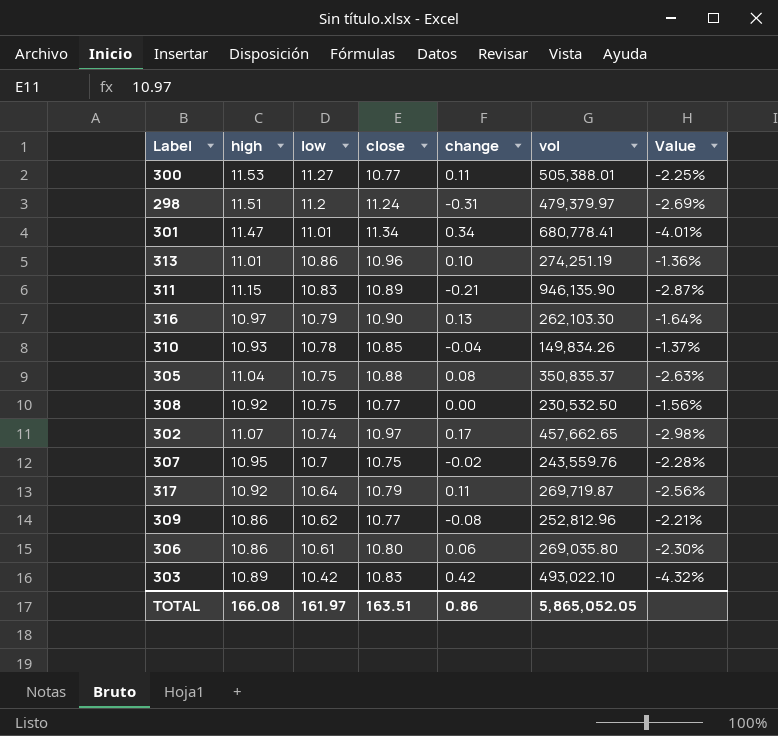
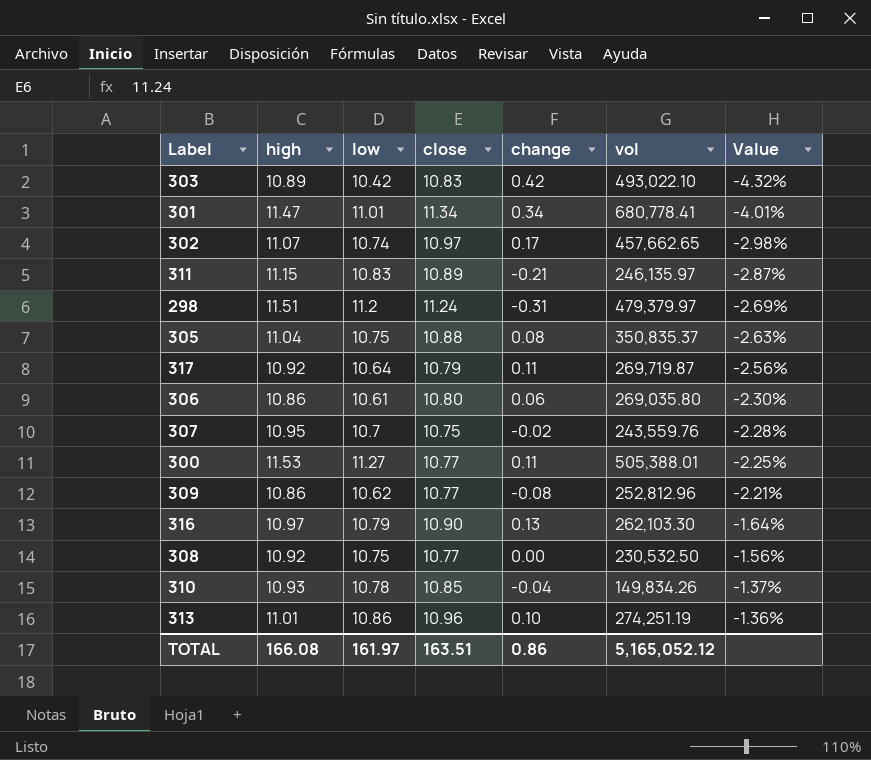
row order: low descending -> Value ascending
311 | vol: 946,135.90 -> 246,135.97
TOTAL | vol: 5,865,052.05 -> 5,165,052.12

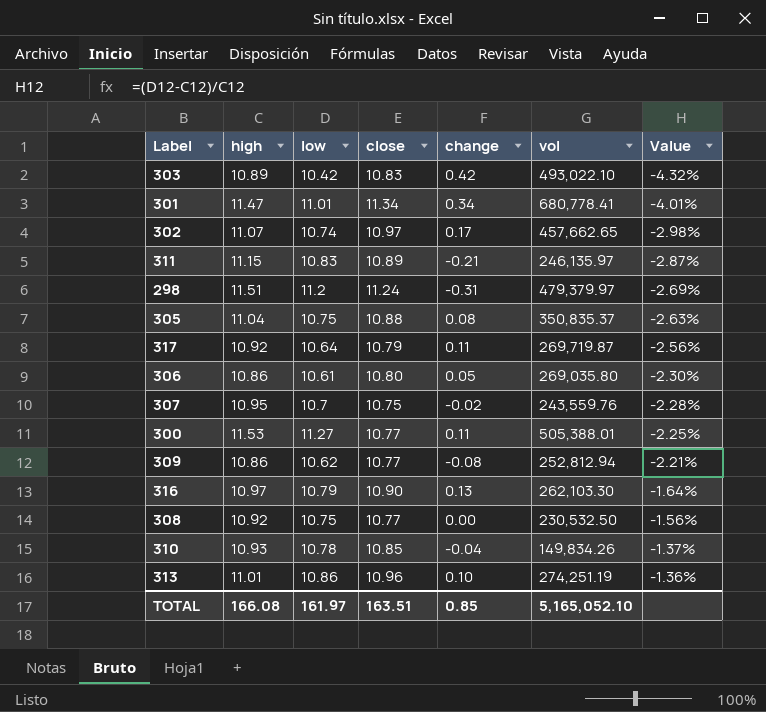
306 | change: 0.06 -> 0.05
309 | vol: 252,812.96 -> 252,812.94
TOTAL | change: 0.86 -> 0.85
TOTAL | vol: 5,165,052.12 -> 5,165,052.10

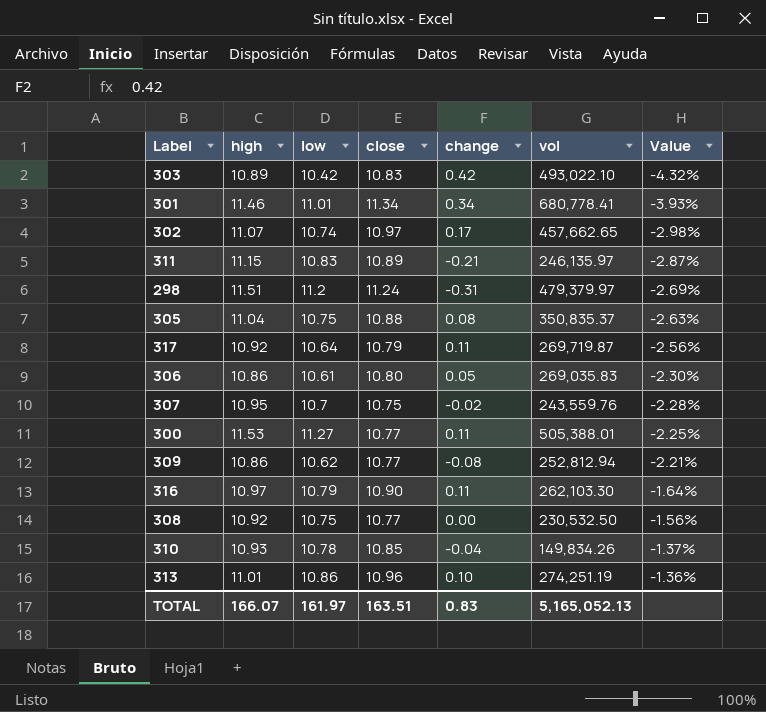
301 | high: 11.47 -> 11.46
301 | Value: -4.01% -> -3.93%
306 | vol: 269,035.80 -> 269,035.83
316 | change: 0.13 -> 0.11
TOTAL | high: 166.08 -> 166.07
TOTAL | change: 0.85 -> 0.83
TOTAL | vol: 5,165,052.10 -> 5,165,052.13

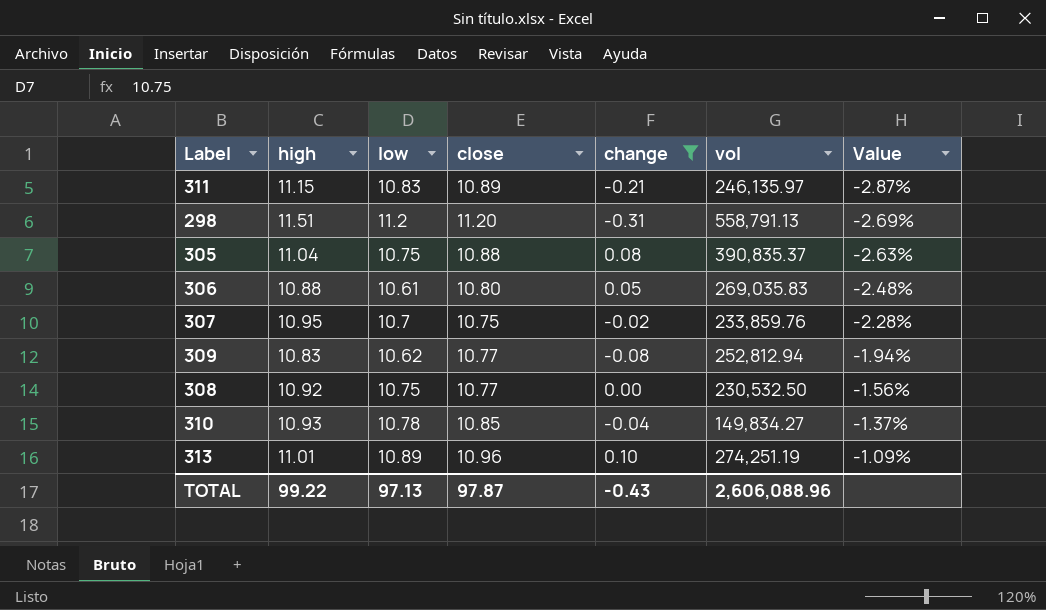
filter: none -> change <= 0.10
298 | close: 11.24 -> 11.20
298 | vol: 479,379.97 -> 558,791.13
305 | vol: 350,835.37 -> 390,835.37
306 | high: 10.86 -> 10.88
306 | Value: -2.30% -> -2.48%
307 | vol: 243,559.76 -> 233,859.76
309 | high: 10.86 -> 10.83
309 | Value: -2.21% -> -1.94%
310 | vol: 149,834.26 -> 149,834.27
313 | low: 10.86 -> 10.89
313 | Value: -1.36% -> -1.09%
TOTAL | high: 166.07 -> 99.22
TOTAL | low: 161.97 -> 97.13
TOTAL | close: 163.51 -> 97.87
TOTAL | change: 0.83 -> -0.43
TOTAL | vol: 5,165,052.13 -> 2,606,088.96

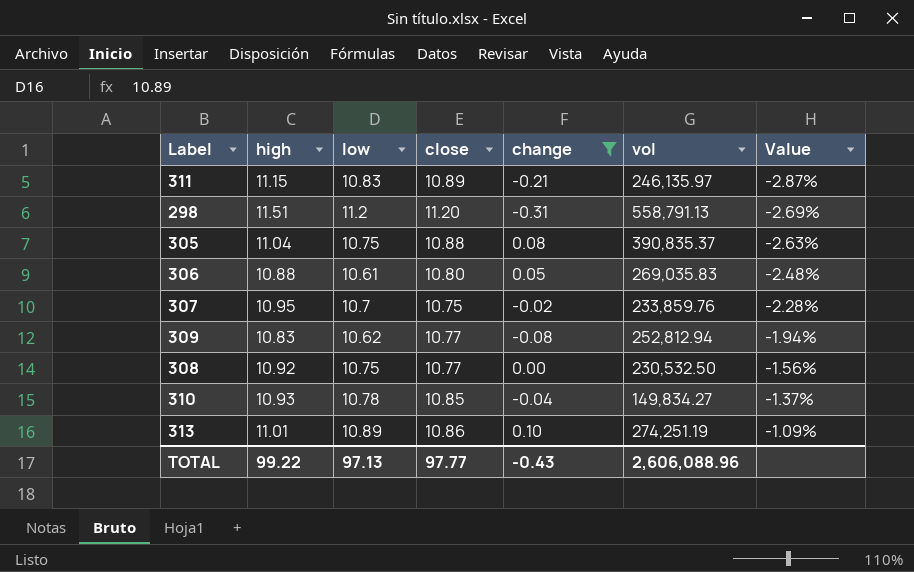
313 | close: 10.96 -> 10.86
TOTAL | close: 97.87 -> 97.77

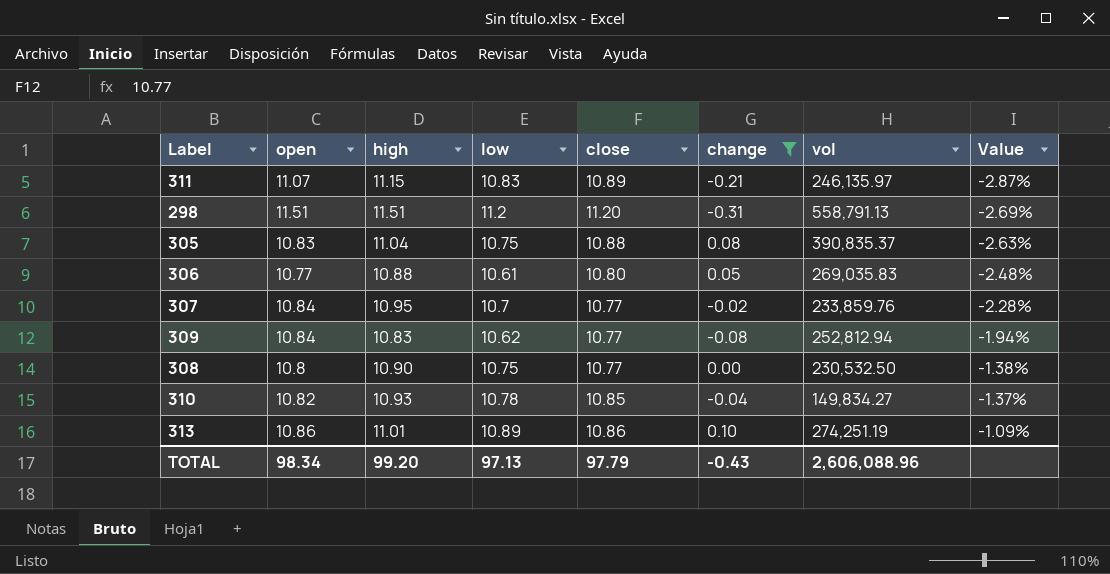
column open | position: none -> 2
307 | close: 10.75 -> 10.77
308 | high: 10.92 -> 10.90
308 | Value: -1.56% -> -1.38%
TOTAL | high: 99.22 -> 99.20
TOTAL | close: 97.77 -> 97.79

